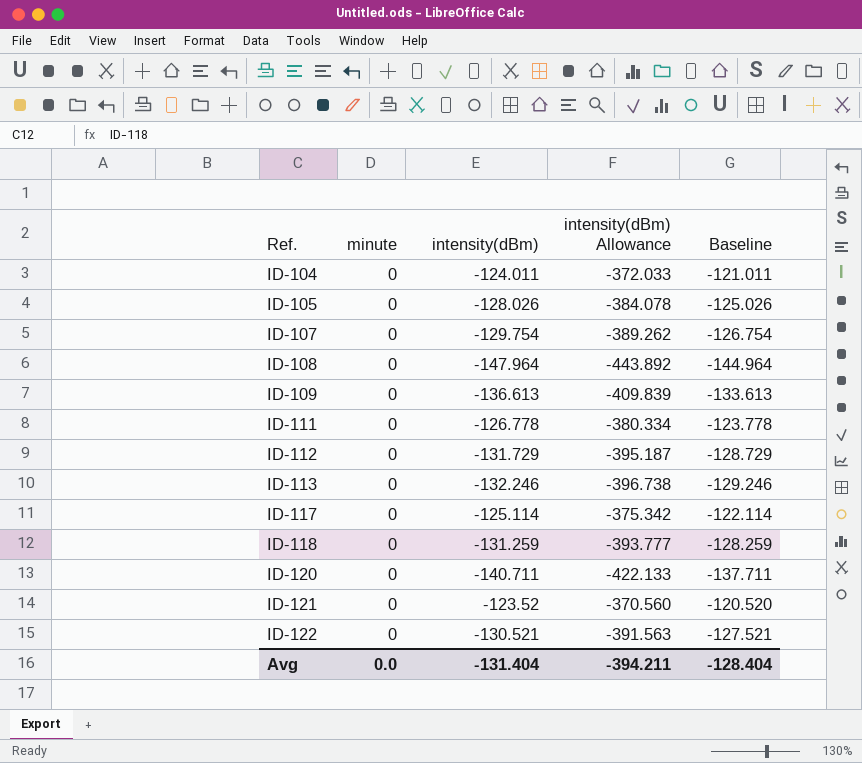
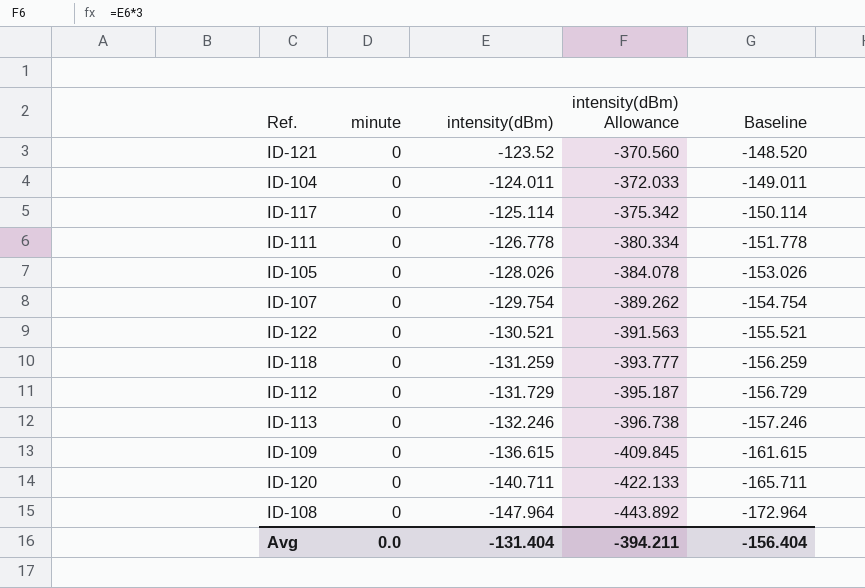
row order: Ref. ascending -> intensity(dBm) descending
column Baseline | formula: [intensity(dBm)] + 3 -> [intensity(dBm)] - 25
ID-109 | intensity(dBm): -136.613 -> -136.615
ID-109 | intensity(dBm) Allowance: -409.839 -> -409.845
Avg | Baseline: -128.404 -> -156.404

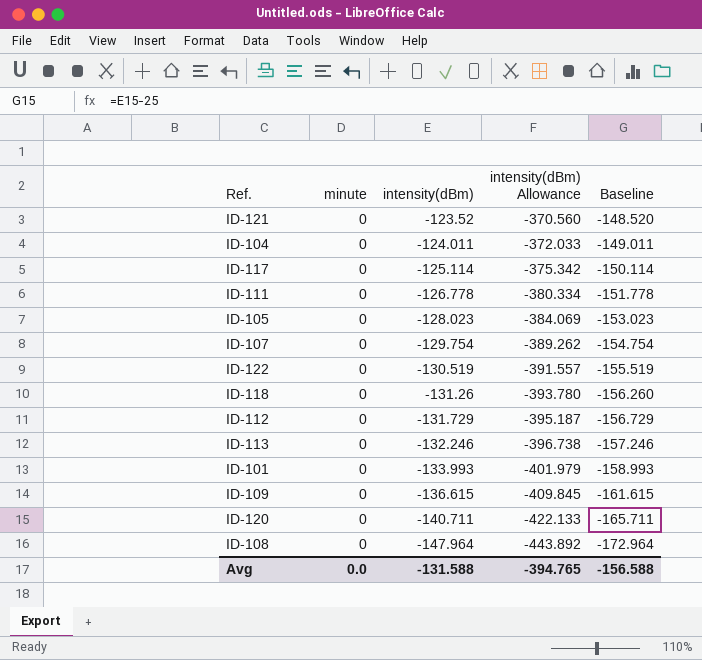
ID-105 | intensity(dBm): -128.026 -> -128.023
ID-105 | intensity(dBm) Allowance: -384.078 -> -384.069
ID-105 | Baseline: -153.026 -> -153.023
ID-122 | intensity(dBm): -130.521 -> -130.519
ID-122 | intensity(dBm) Allowance: -391.563 -> -391.557
ID-122 | Baseline: -155.521 -> -155.519
ID-118 | intensity(dBm): -131.259 -> -131.26
ID-118 | intensity(dBm) Allowance: -393.777 -> -393.780
ID-118 | Baseline: -156.259 -> -156.260
row ID-101: none -> 0 | -133.993 | -401.979 | -158.993
Avg | intensity(dBm): -131.404 -> -131.588
Avg | intensity(dBm) Allowance: -394.211 -> -394.765
Avg | Baseline: -156.404 -> -156.588

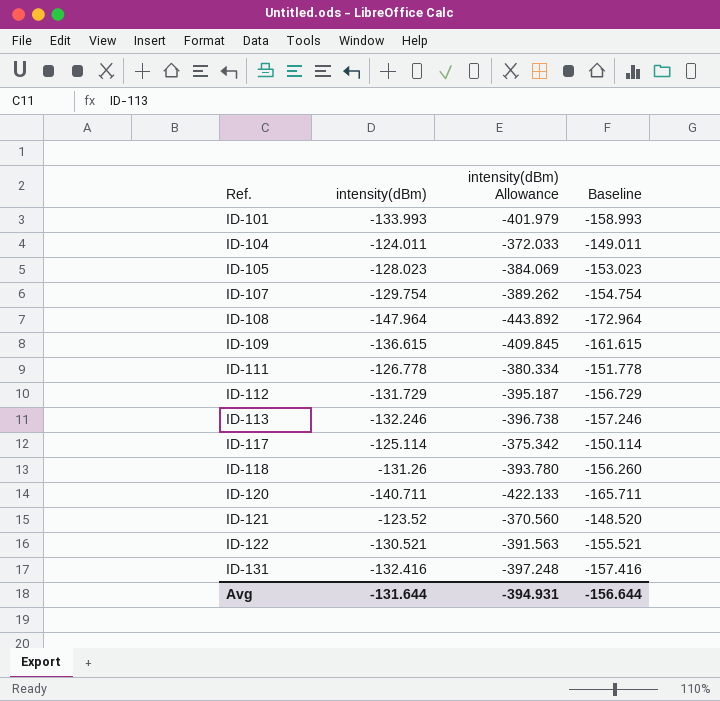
row order: intensity(dBm) descending -> Ref. ascending
column minute | position: 2 -> none
ID-122 | intensity(dBm): -130.519 -> -130.521
ID-122 | intensity(dBm) Allowance: -391.557 -> -391.563
ID-122 | Baseline: -155.519 -> -155.521
row ID-131: none -> -132.416 | -397.248 | -157.416
Avg | intensity(dBm): -131.588 -> -131.644
Avg | intensity(dBm) Allowance: -394.765 -> -394.931
Avg | Baseline: -156.588 -> -156.644

